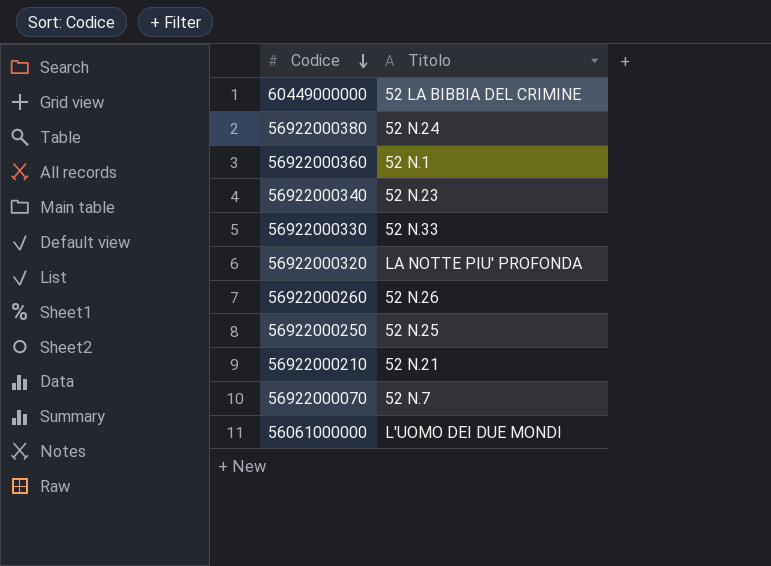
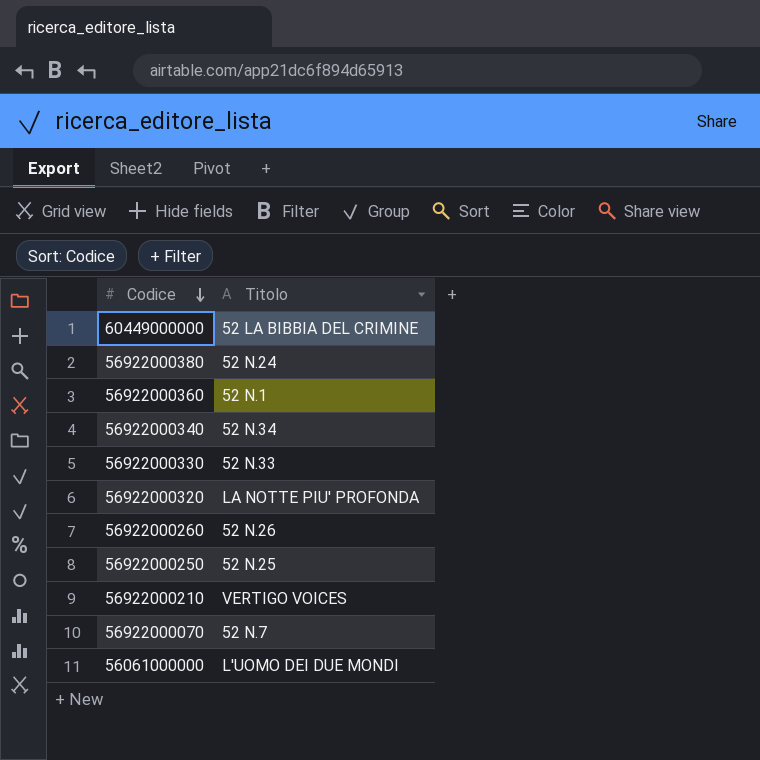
56922000340 | Titolo: 52 N.23 -> 52 N.34
56922000210 | Titolo: 52 N.21 -> VERTIGO VOICES

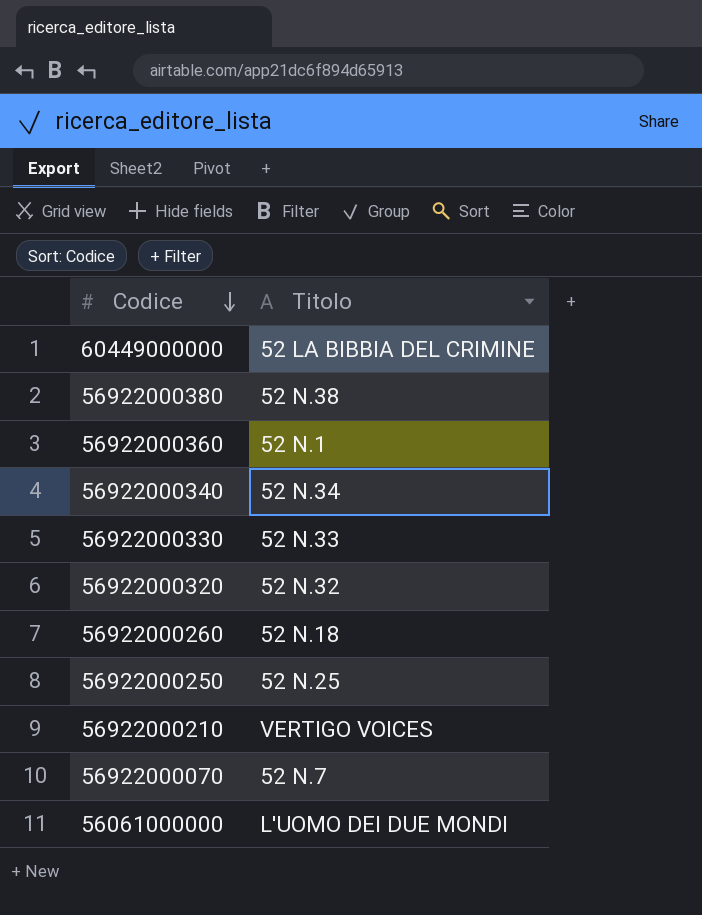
56922000380 | Titolo: 52 N.24 -> 52 N.38
56922000320 | Titolo: LA NOTTE PIU' PROFONDA -> 52 N.32
56922000260 | Titolo: 52 N.26 -> 52 N.18

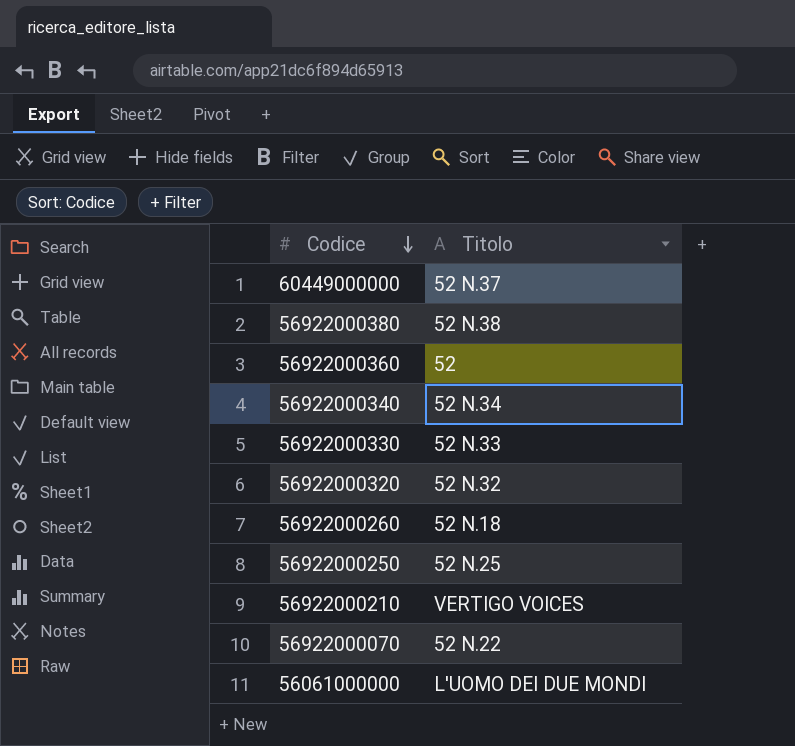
60449000000 | Titolo: 52 LA BIBBIA DEL CRIMINE -> 52 N.37
56922000360 | Titolo: 52 N.1 -> 52
56922000070 | Titolo: 52 N.7 -> 52 N.22

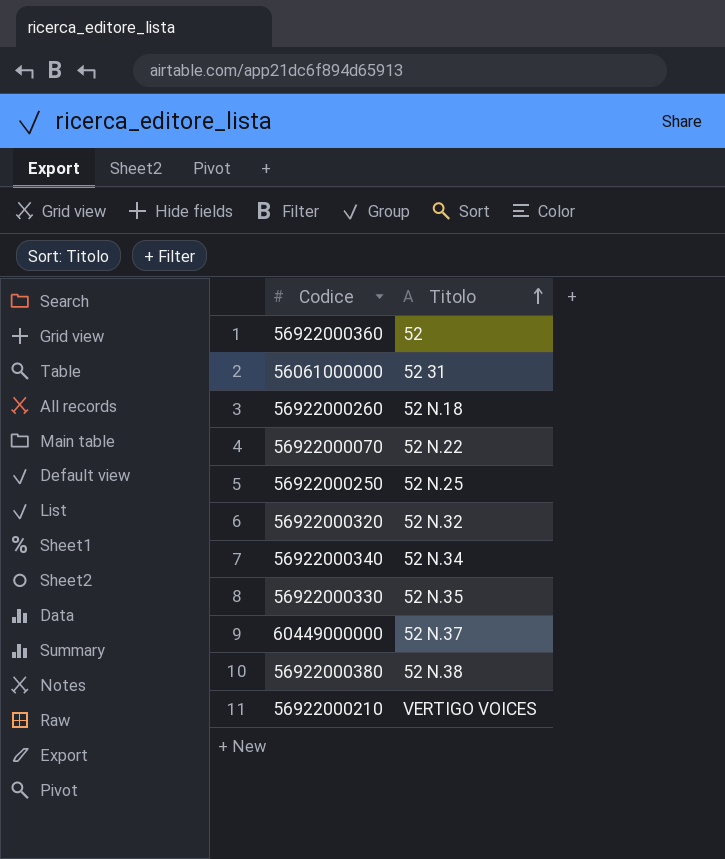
row order: Codice descending -> Titolo ascending
56061000000 | Titolo: L'UOMO DEI DUE MONDI -> 52 31
56922000330 | Titolo: 52 N.33 -> 52 N.35

